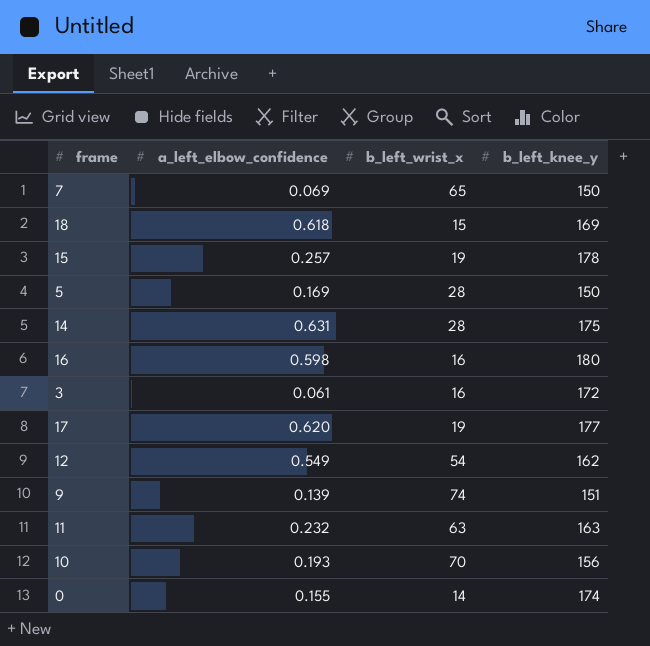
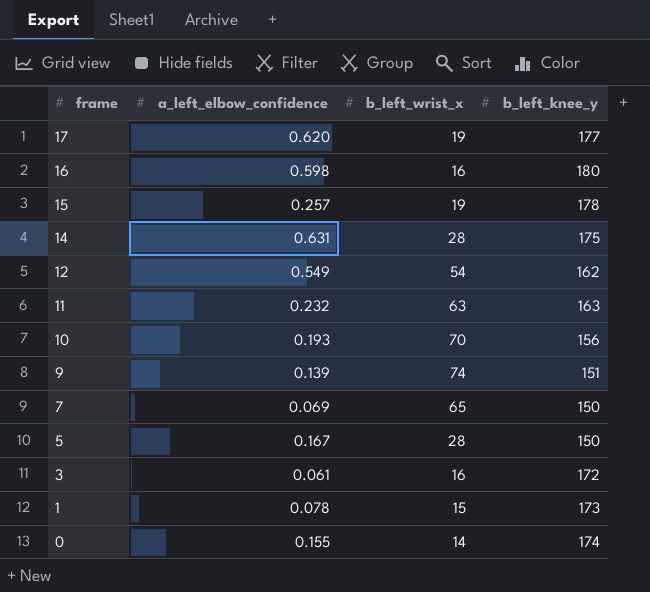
row order: none -> frame descending
row 18: 0.618 | 15 | 169 -> none
5 | a_left_elbow_confidence: 0.169 -> 0.167
row 1: none -> 0.078 | 15 | 173

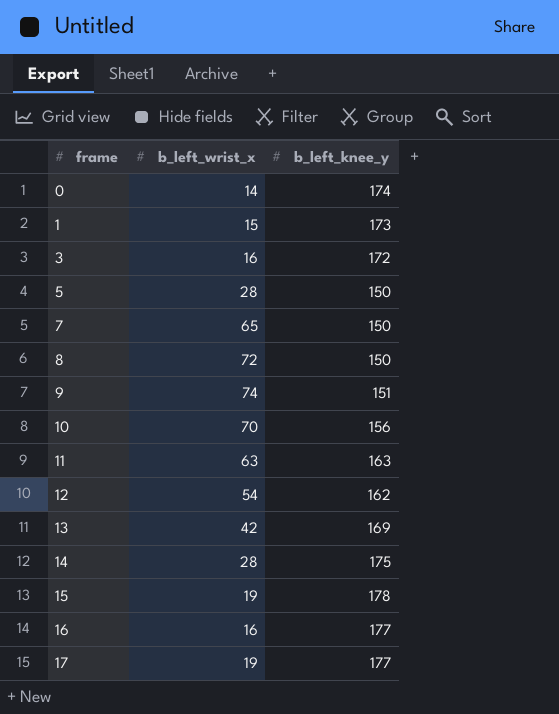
row order: frame descending -> frame ascending
column a_left_elbow_confidence | position: 2 -> none
row 8: none -> 72 | 150
row 13: none -> 42 | 169
16 | b_left_knee_y: 180 -> 177

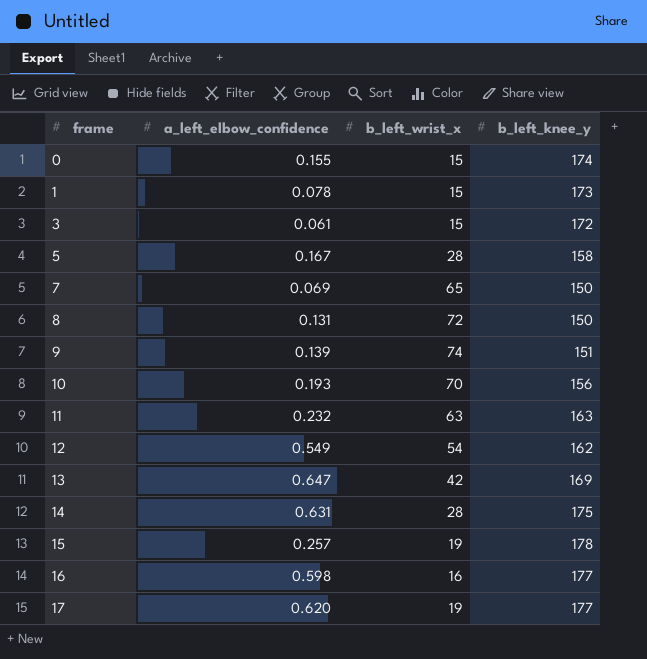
column a_left_elbow_confidence | position: none -> 2
0 | b_left_wrist_x: 14 -> 15
3 | b_left_wrist_x: 16 -> 15
5 | b_left_knee_y: 150 -> 158

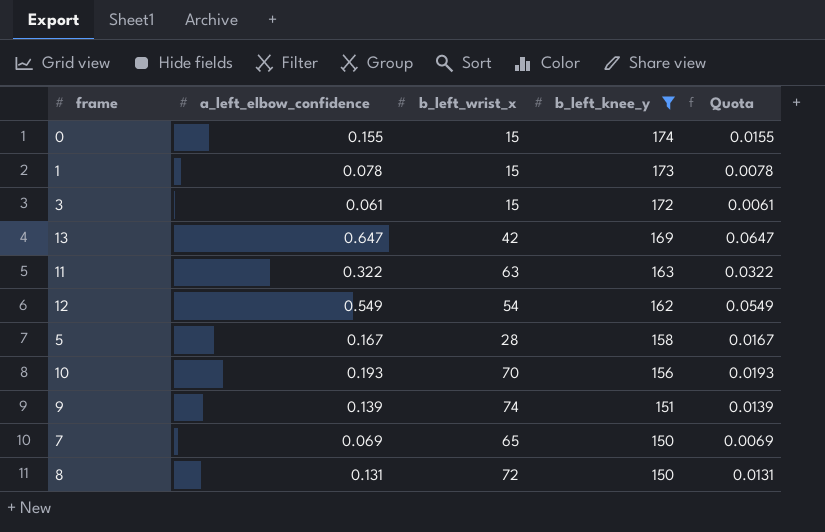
filter: none -> b_left_knee_y <= 174
row order: frame ascending -> b_left_knee_y descending
column Quota | formula: none -> [a_left_elbow_confidence] * 0.1
11 | a_left_elbow_confidence: 0.232 -> 0.322

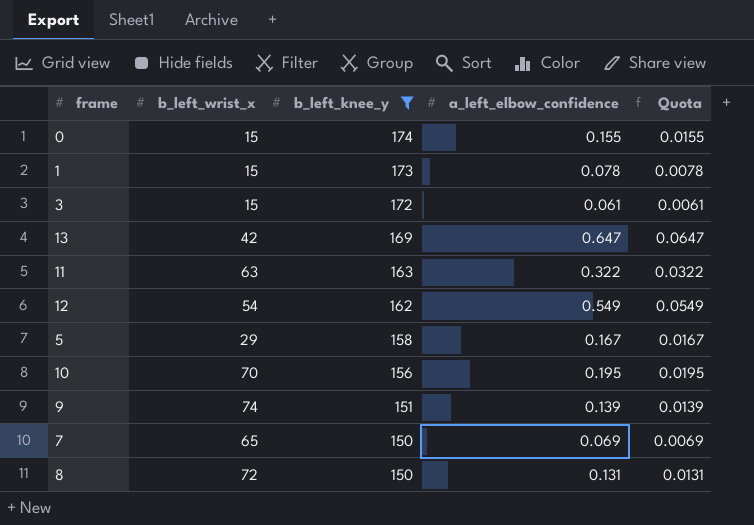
column a_left_elbow_confidence | position: 2 -> 4
5 | b_left_wrist_x: 28 -> 29
10 | a_left_elbow_confidence: 0.193 -> 0.195
10 | Quota: 0.0193 -> 0.0195

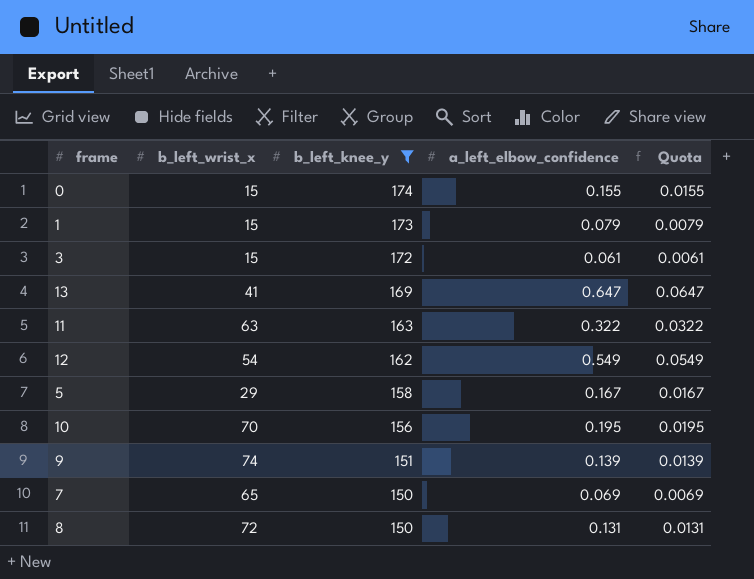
1 | a_left_elbow_confidence: 0.078 -> 0.079
1 | Quota: 0.0078 -> 0.0079
13 | b_left_wrist_x: 42 -> 41

